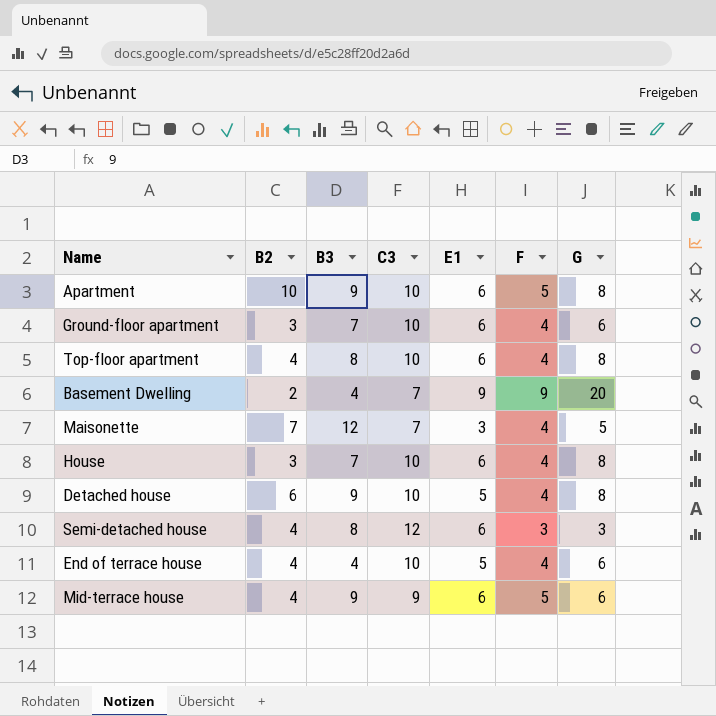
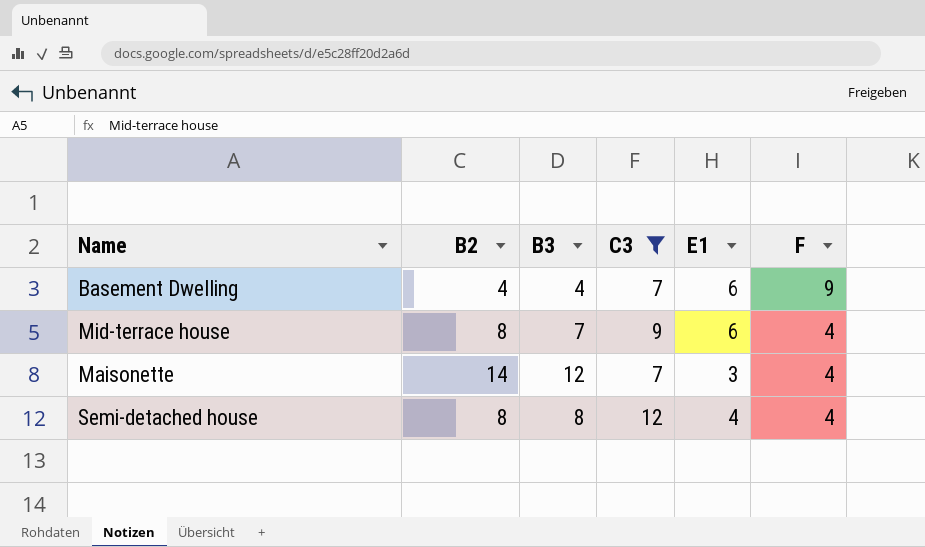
filter: none -> C3 != 10
row order: none -> F descending
column G | position: 7 -> none
Basement Dwelling | B2: 2 -> 4
Basement Dwelling | E1: 9 -> 6
Mid-terrace house | B2: 4 -> 8
Mid-terrace house | B3: 9 -> 7
Mid-terrace house | F: 5 -> 4
Maisonette | B2: 7 -> 14
Semi-detached house | B2: 4 -> 8
Semi-detached house | E1: 6 -> 4
Semi-detached house | F: 3 -> 4

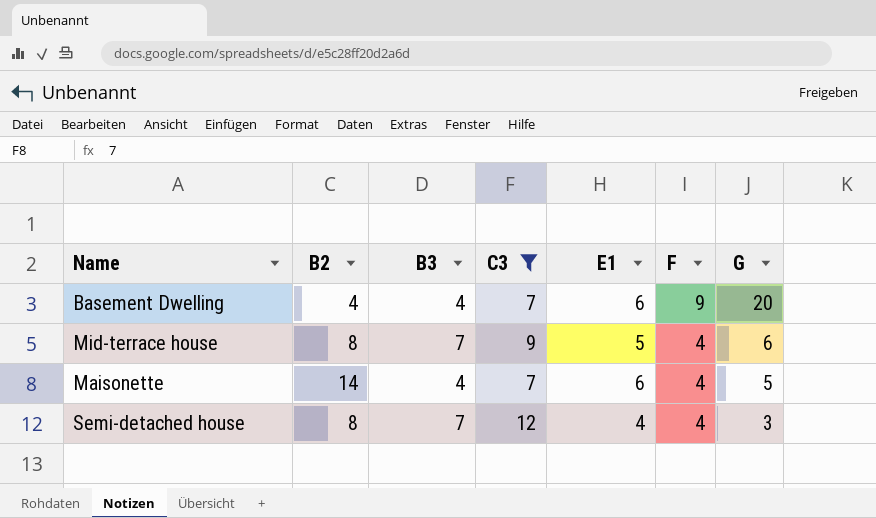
column G | position: none -> 7
Mid-terrace house | E1: 6 -> 5
Maisonette | B3: 12 -> 4
Maisonette | E1: 3 -> 6
Semi-detached house | B3: 8 -> 7

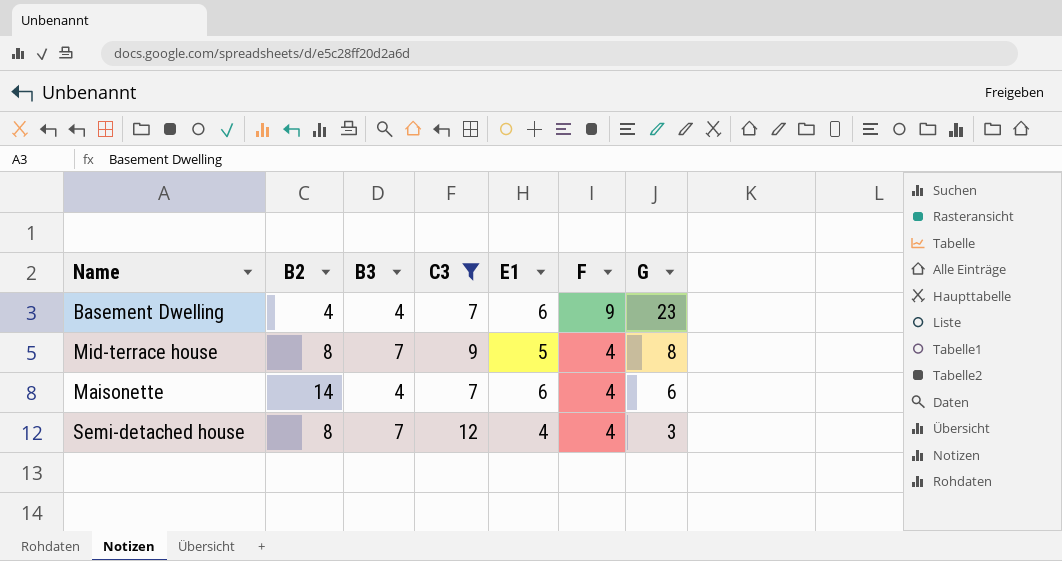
Basement Dwelling | G: 20 -> 23
Mid-terrace house | G: 6 -> 8
Maisonette | G: 5 -> 6

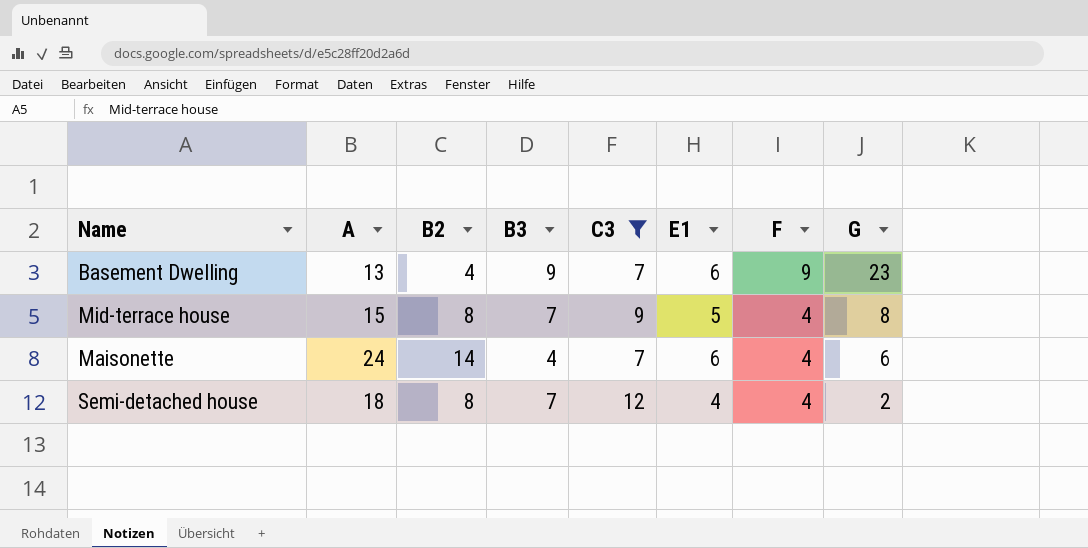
column A | position: none -> 2
Basement Dwelling | B3: 4 -> 9
Semi-detached house | G: 3 -> 2

